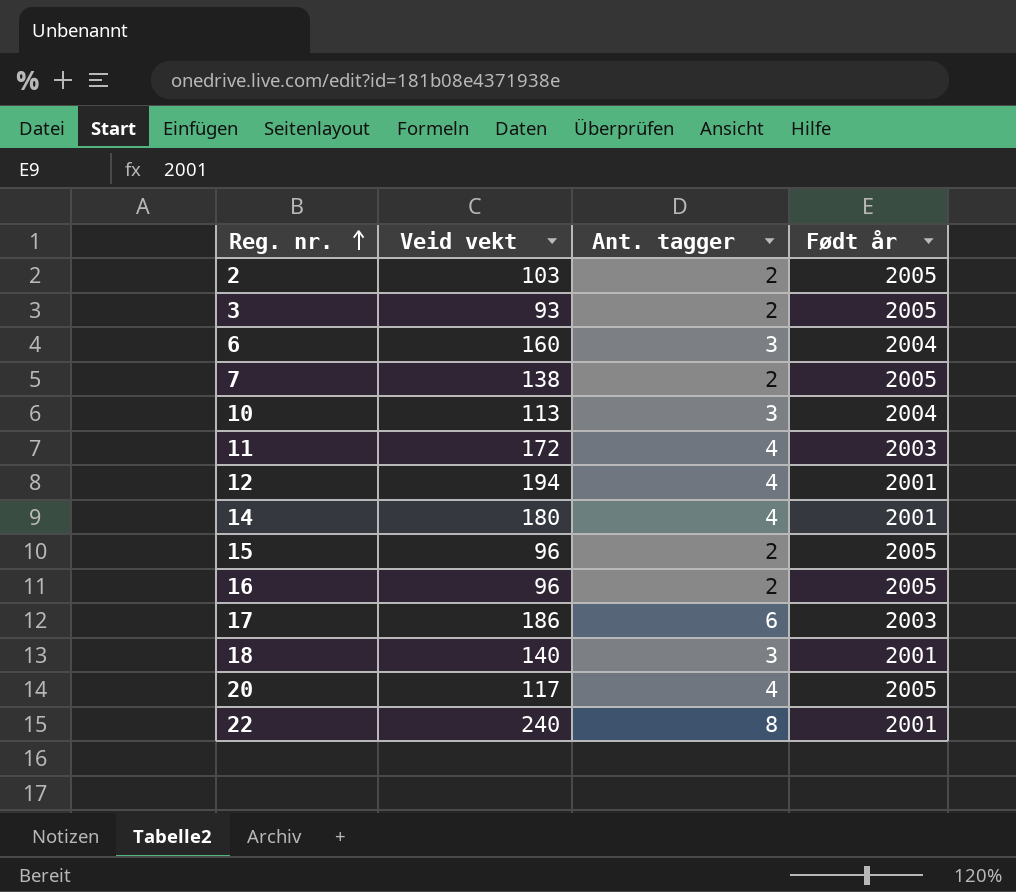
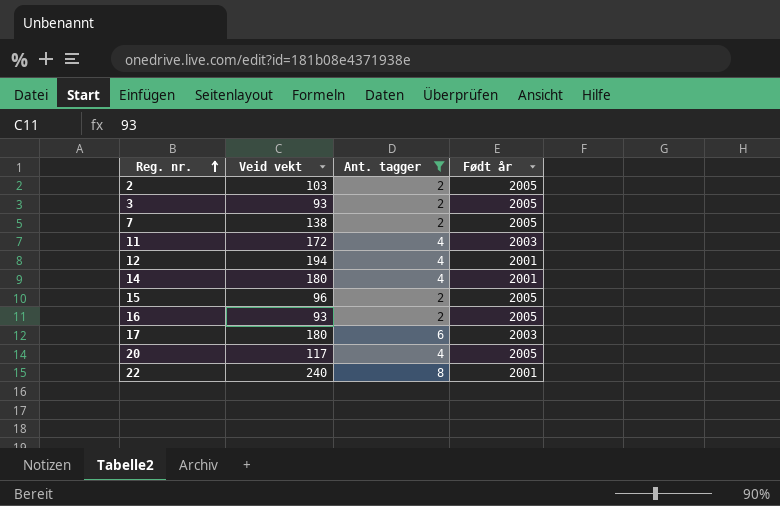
filter: none -> Ant. tagger != 3
16 | Veid vekt: 96 -> 93
17 | Veid vekt: 186 -> 180

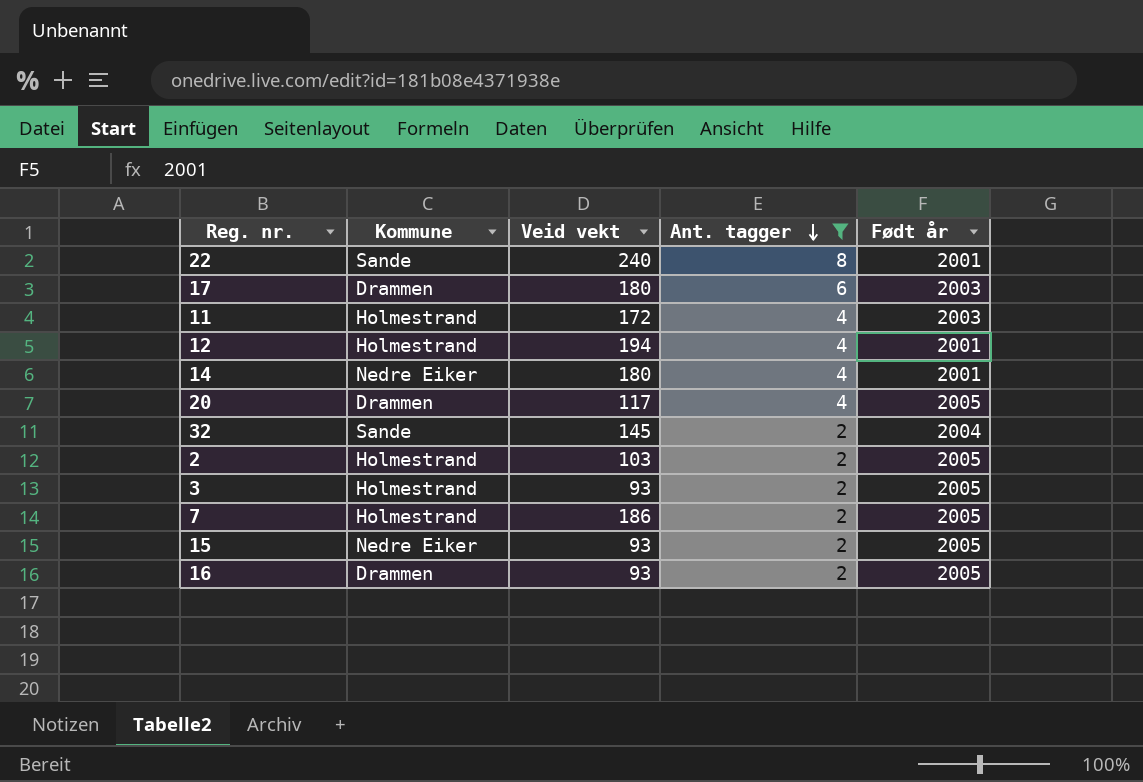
row order: Reg. nr. ascending -> Ant. tagger descending
column Kommune | position: none -> 2
row 32: none -> Sande | 145 | 2 | 2004
7 | Veid vekt: 138 -> 186
15 | Veid vekt: 96 -> 93

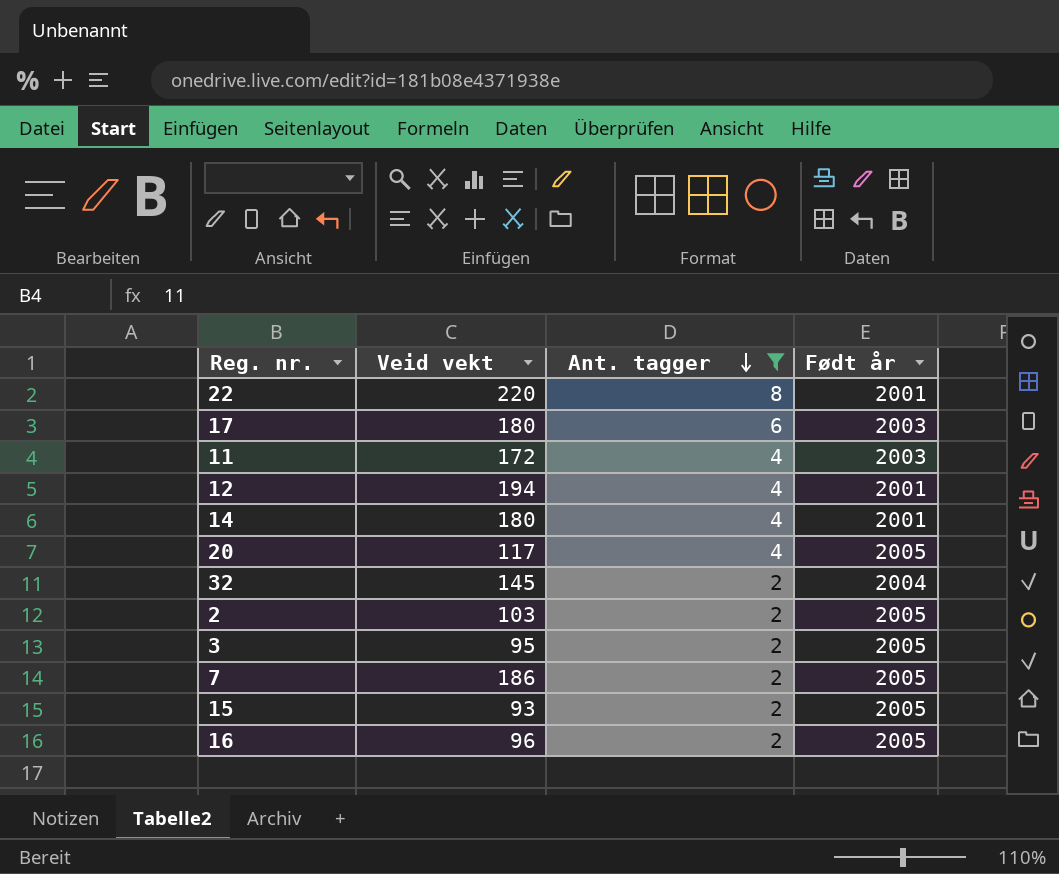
column Kommune | position: 2 -> none
22 | Veid vekt: 240 -> 220
3 | Veid vekt: 93 -> 95
16 | Veid vekt: 93 -> 96

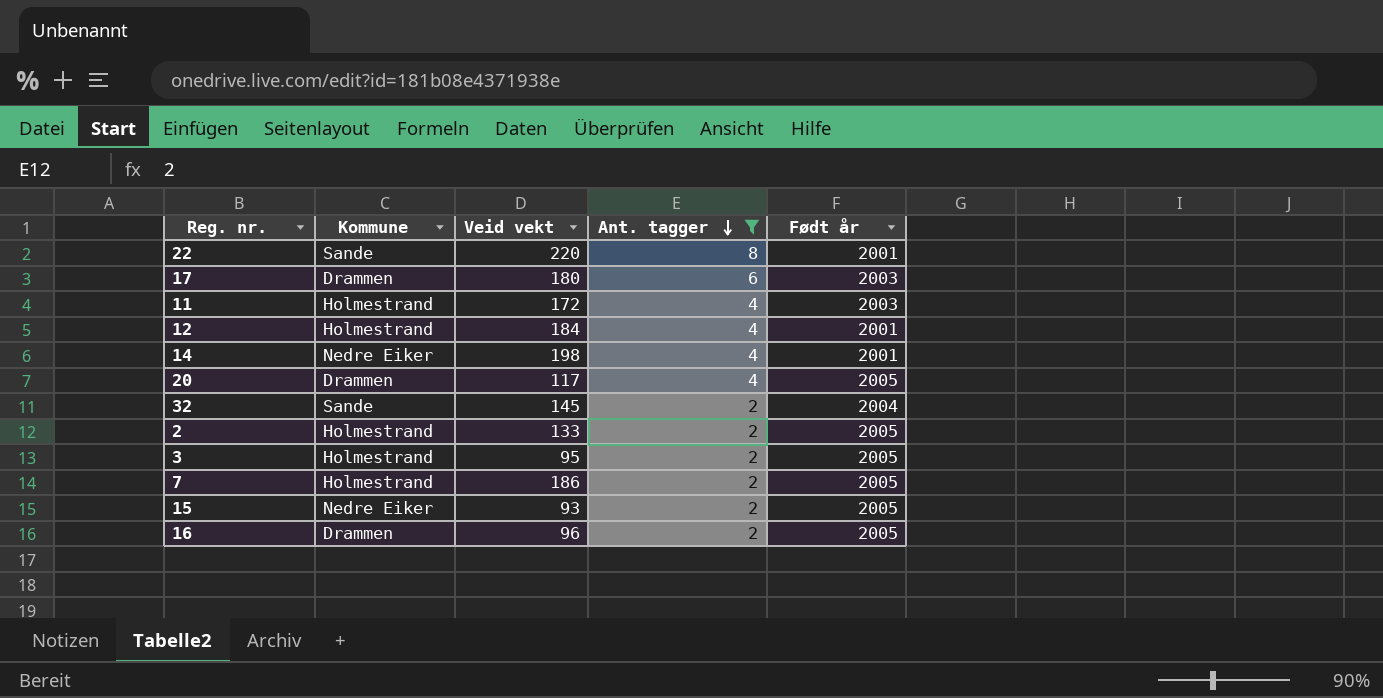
column Kommune | position: none -> 2
12 | Veid vekt: 194 -> 184
14 | Veid vekt: 180 -> 198
2 | Veid vekt: 103 -> 133

